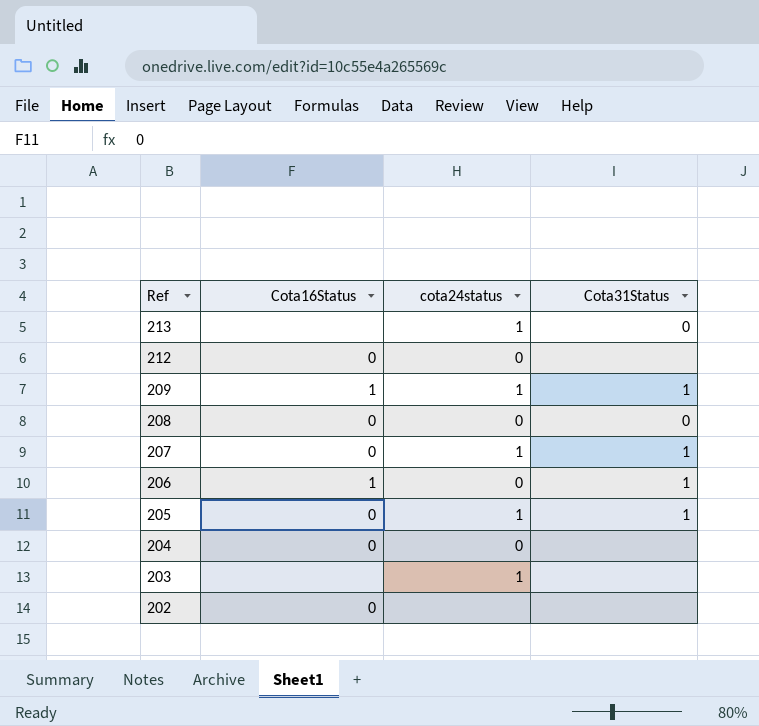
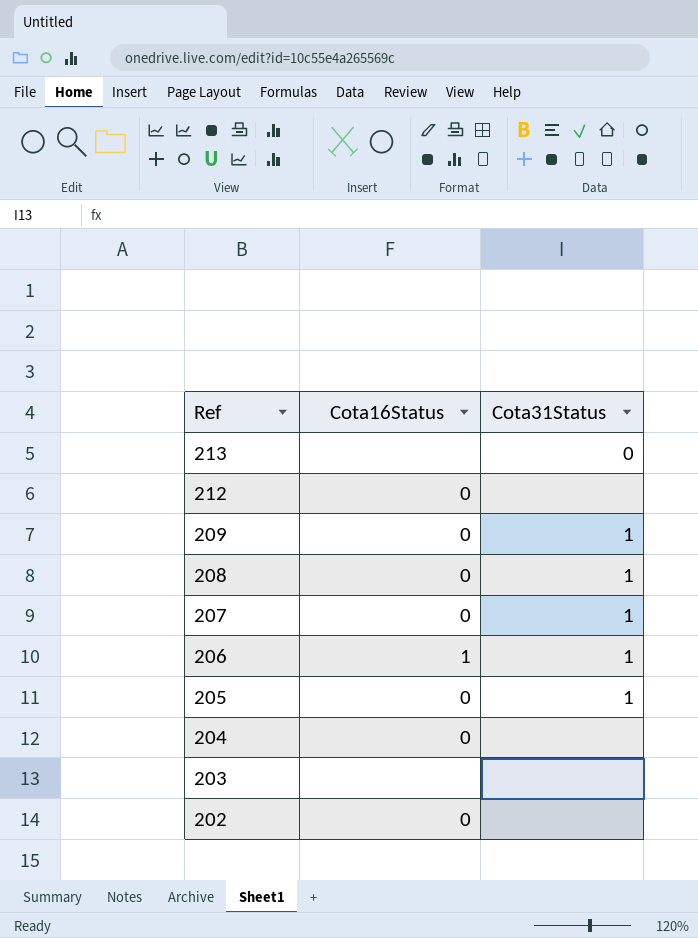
column cota24status | position: 3 -> none
209 | Cota16Status: 1 -> 0
208 | Cota31Status: 0 -> 1

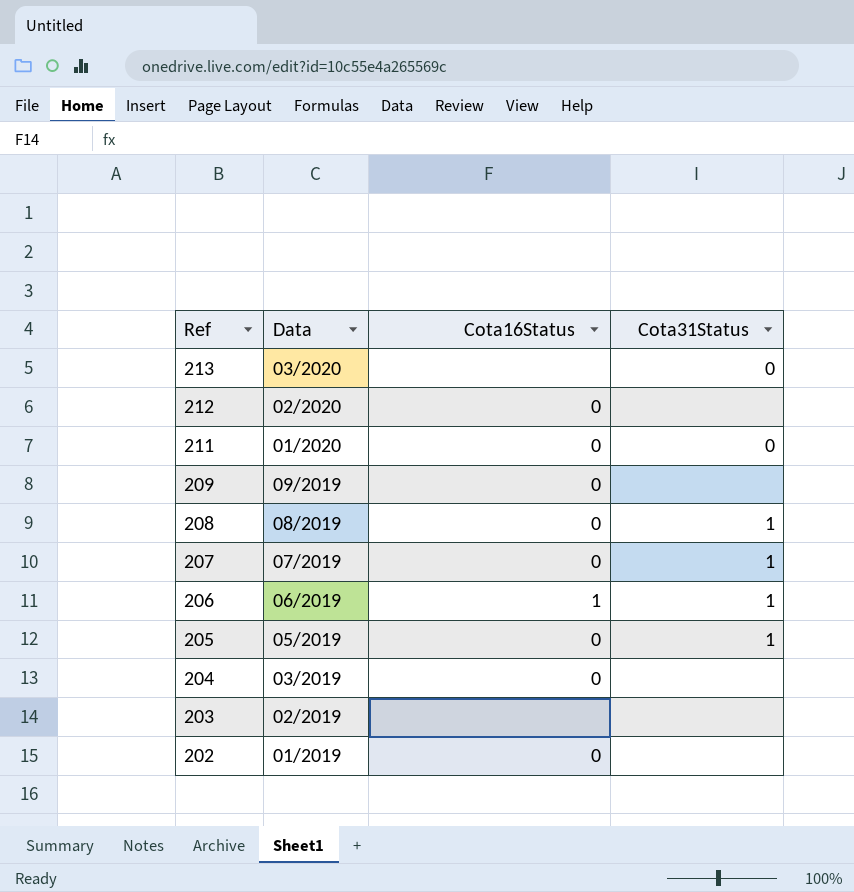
column Data | position: none -> 2
row 211: none -> 01/2020 | 0 | 0
209 | Cota31Status: 1 -> none

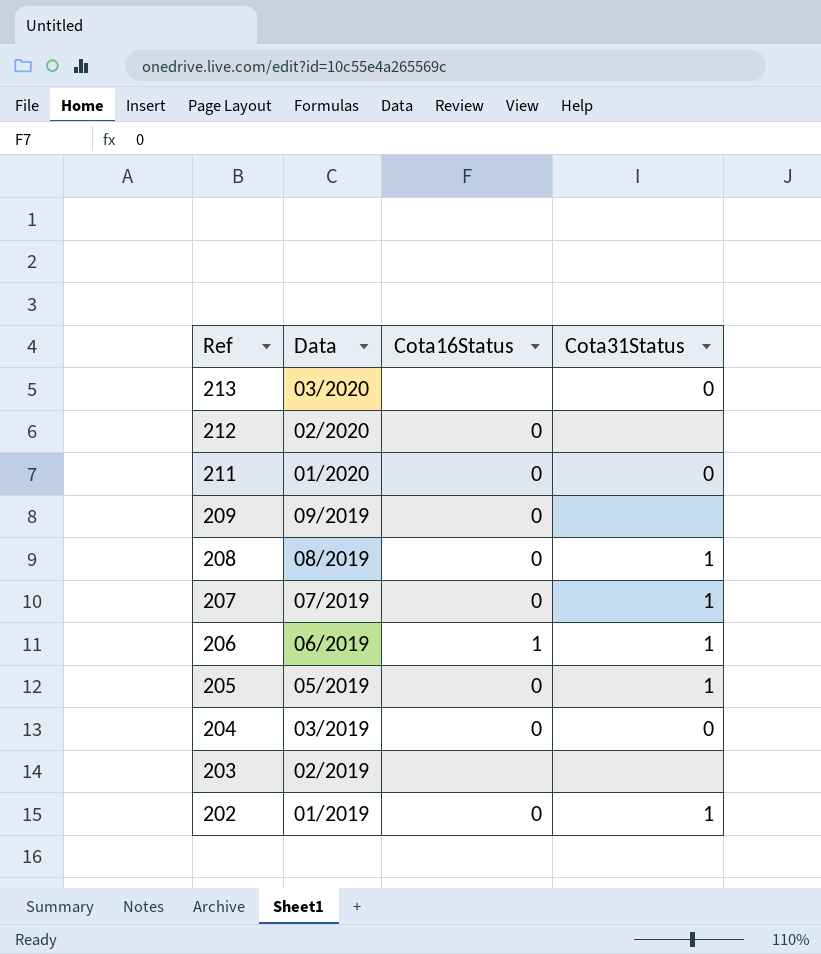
204 | Cota31Status: none -> 0
202 | Cota31Status: none -> 1

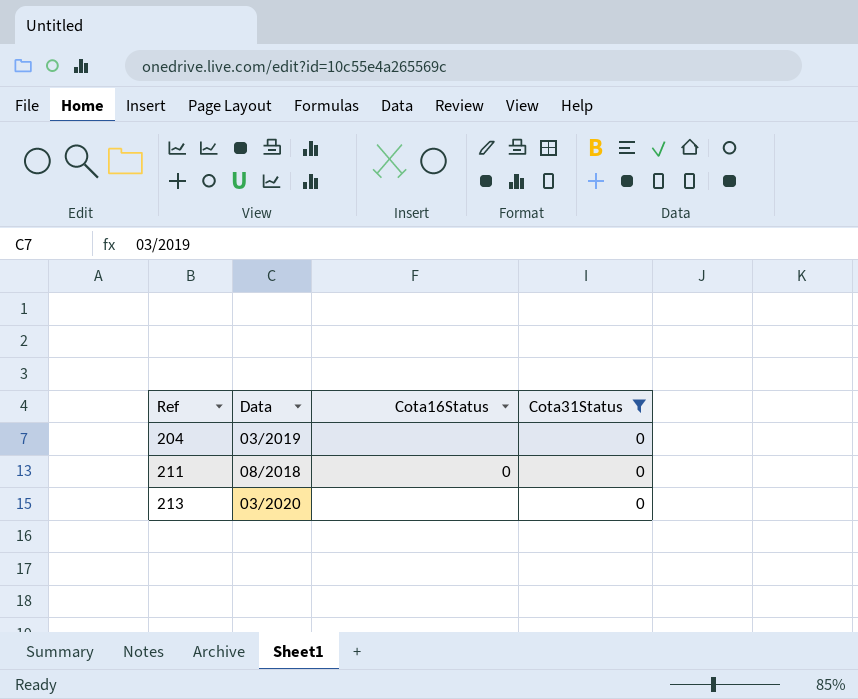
filter: none -> Cota31Status = 0
row order: Ref descending -> Ref ascending
204 | Cota16Status: 0 -> none
211 | Data: 01/2020 -> 08/2018

